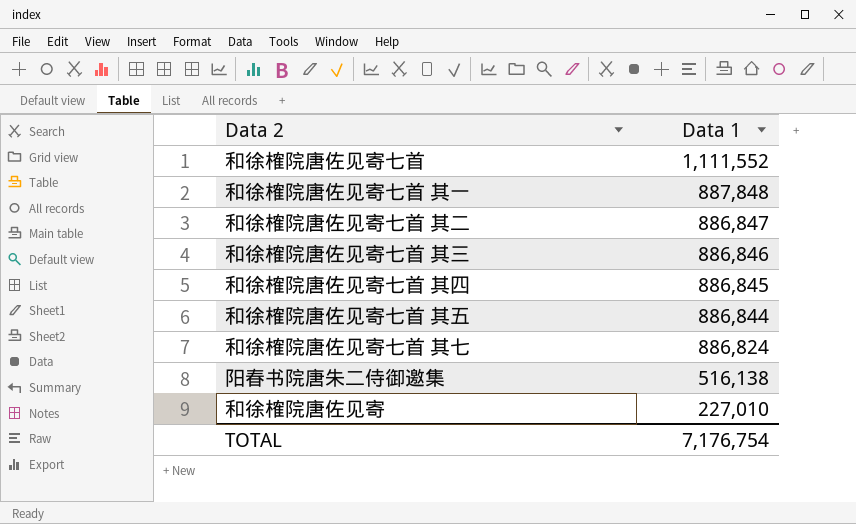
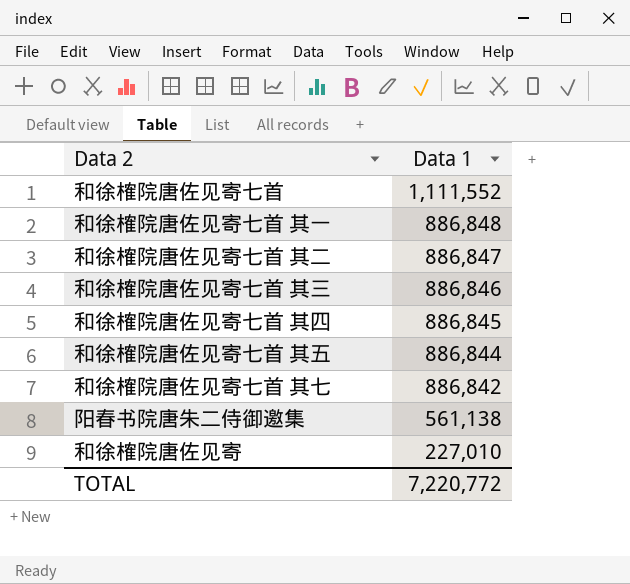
和徐榷院唐佐见寄七首 其一 | Data 1: 887,848 -> 886,848
和徐榷院唐佐见寄七首 其七 | Data 1: 886,824 -> 886,842
阳春书院唐朱二侍御邀集 | Data 1: 516,138 -> 561,138
TOTAL | Data 1: 7,176,754 -> 7,220,772

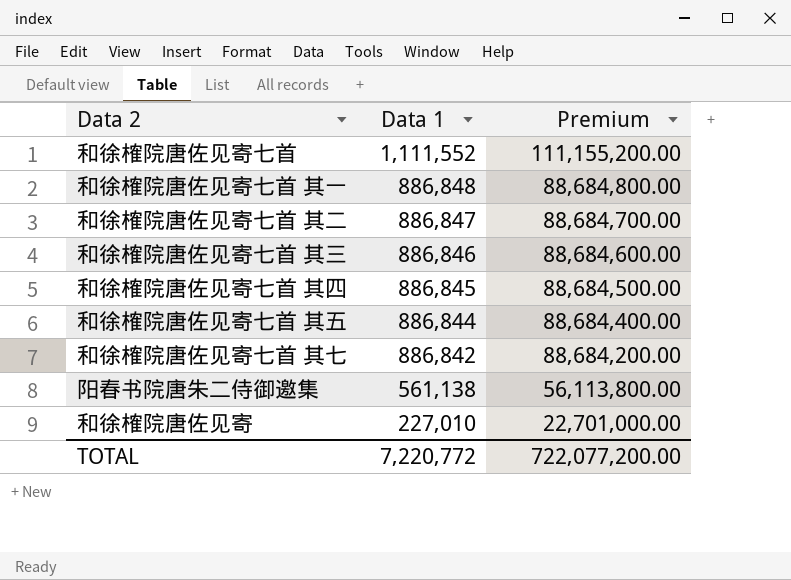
column Premium | formula: none -> [Data 1] * 100

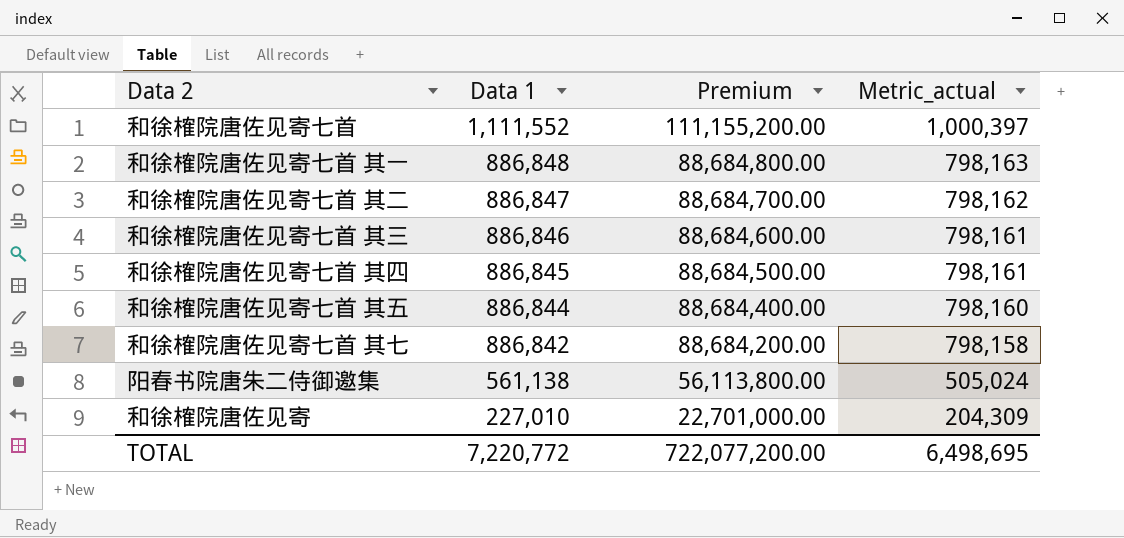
column Metric_actual | formula: none -> [Data 1] * 0.9

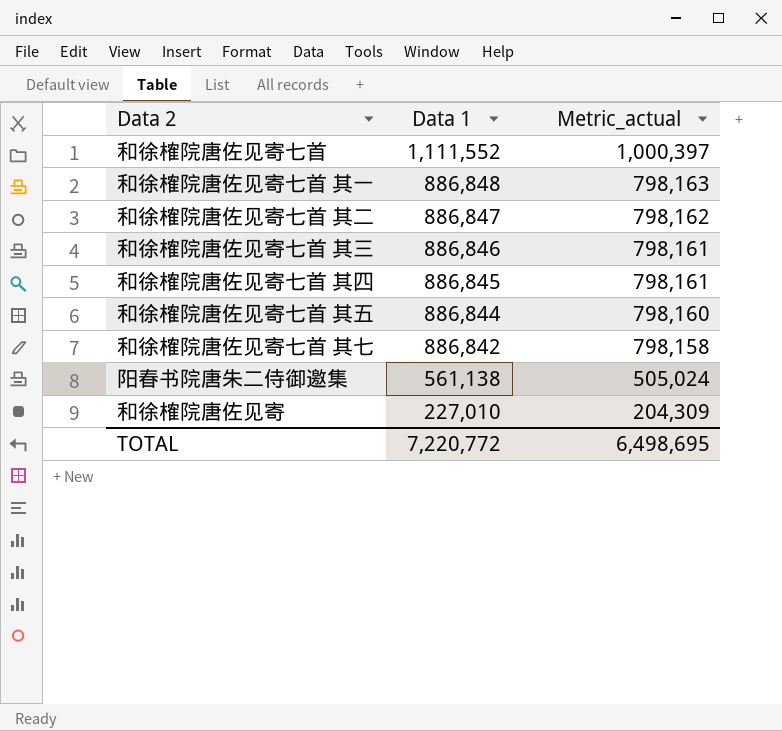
column Premium | formula: [Data 1] * 100 -> none

